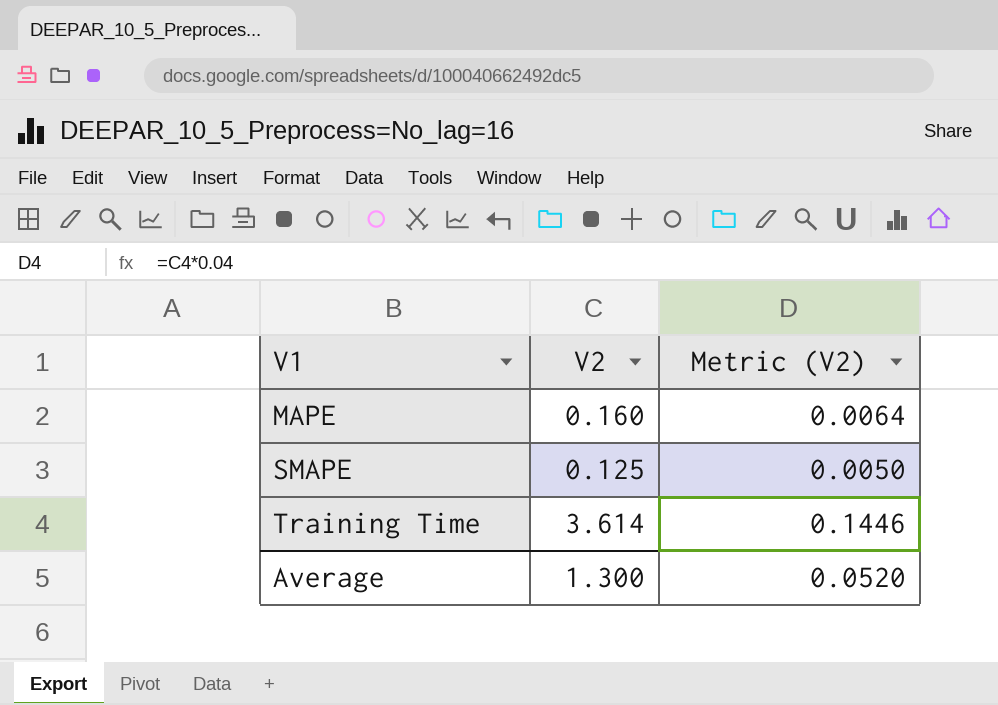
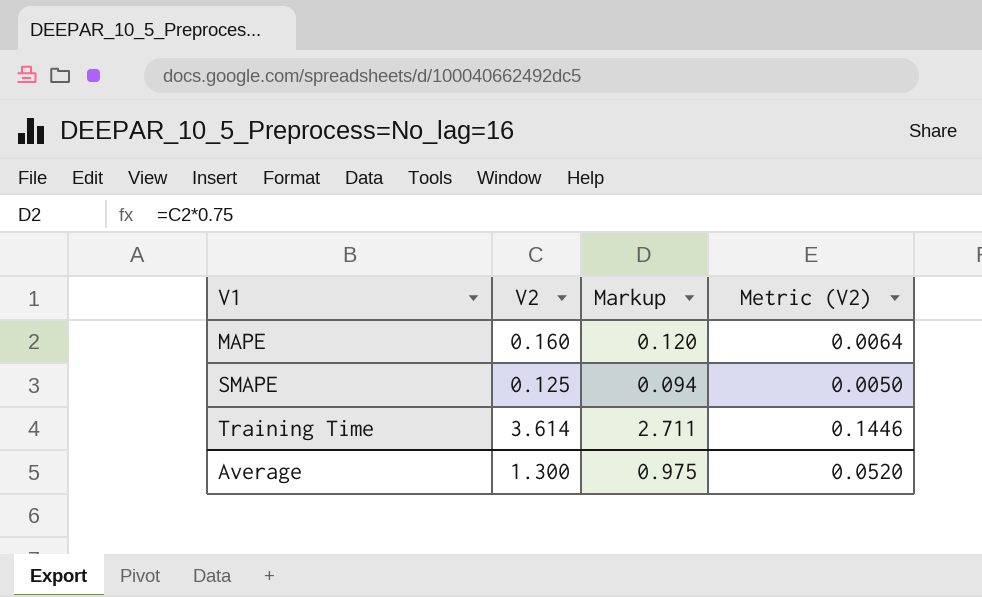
column Markup | formula: none -> [V2] * 0.75

